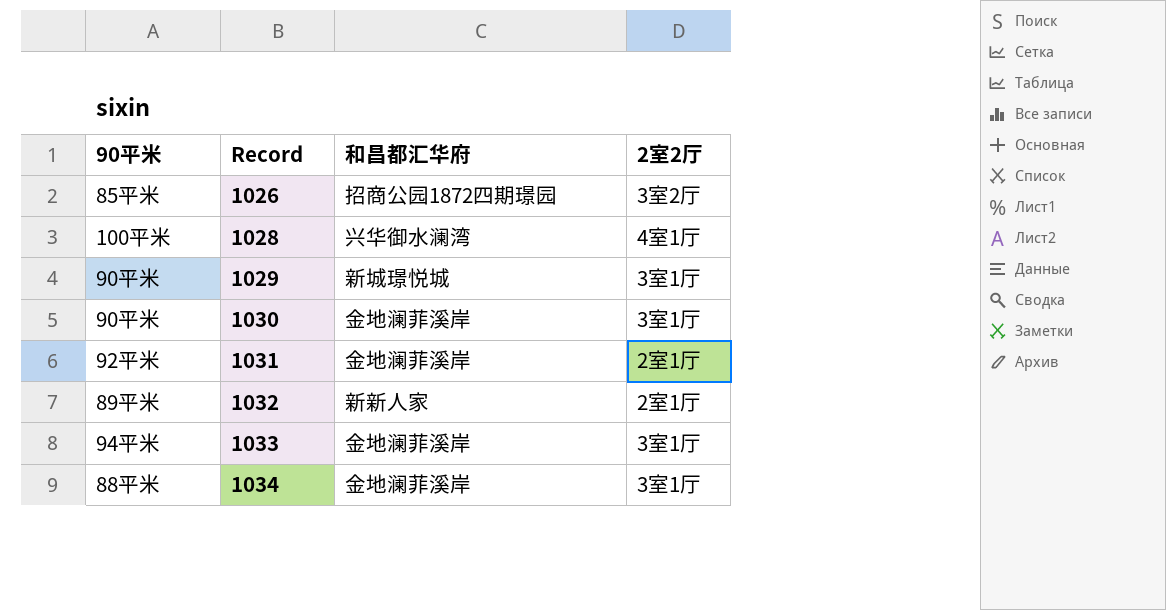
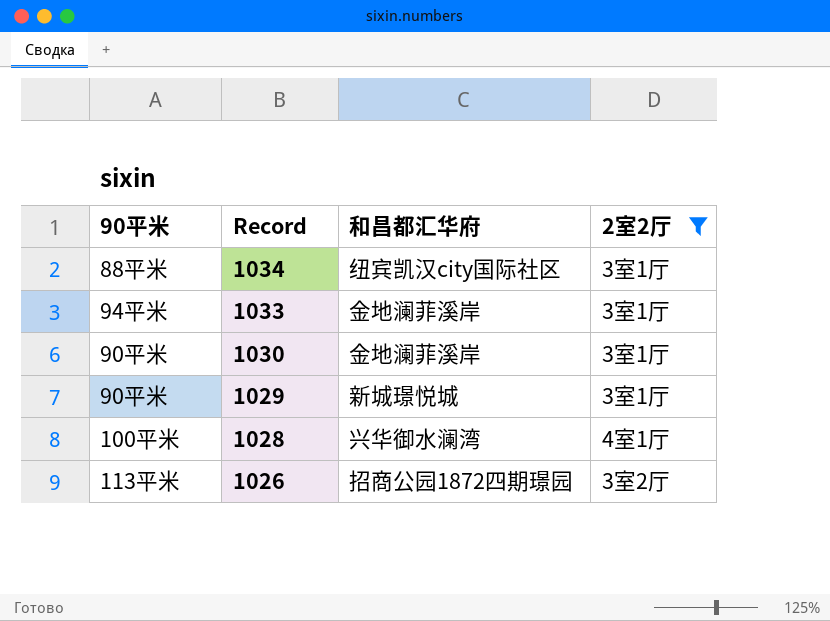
filter: none -> 2室2厅 != 2室1厅
row order: Record ascending -> Record descending
1034 | 和昌都汇华府: 金地澜菲溪岸 -> 纽宾凯汉city国际社区
1026 | 90平米: 85平米 -> 113平米

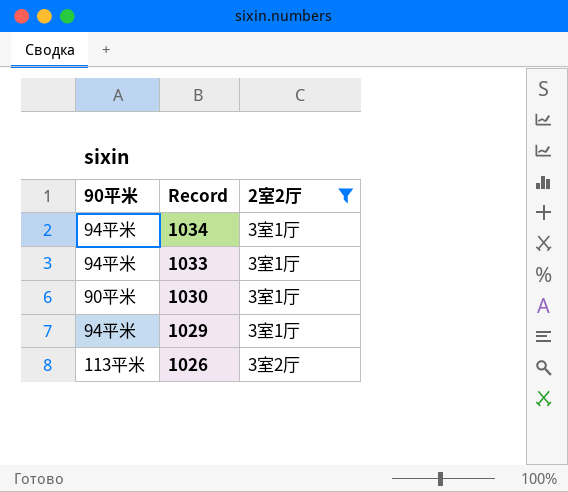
column 和昌都汇华府 | position: 3 -> none
row 1028: 100平米 | 兴华御水澜湾 | 4室1厅 -> none
1034 | 90平米: 88平米 -> 94平米
1029 | 90平米: 90平米 -> 94平米

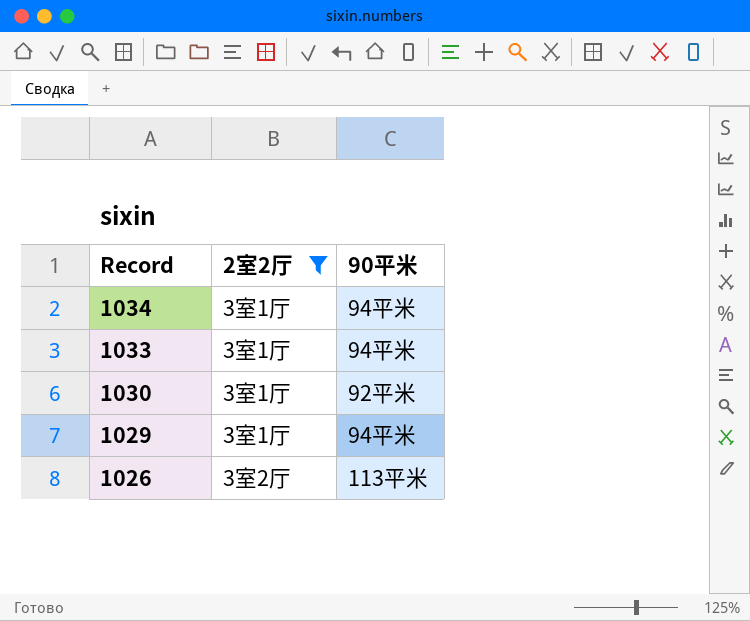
column 90平米 | position: 1 -> 3
1030 | 90平米: 90平米 -> 92平米

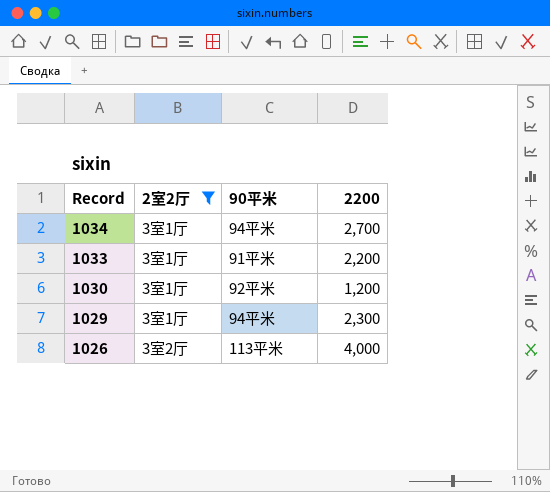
column 2200 | position: none -> 4
1033 | 90平米: 94平米 -> 91平米

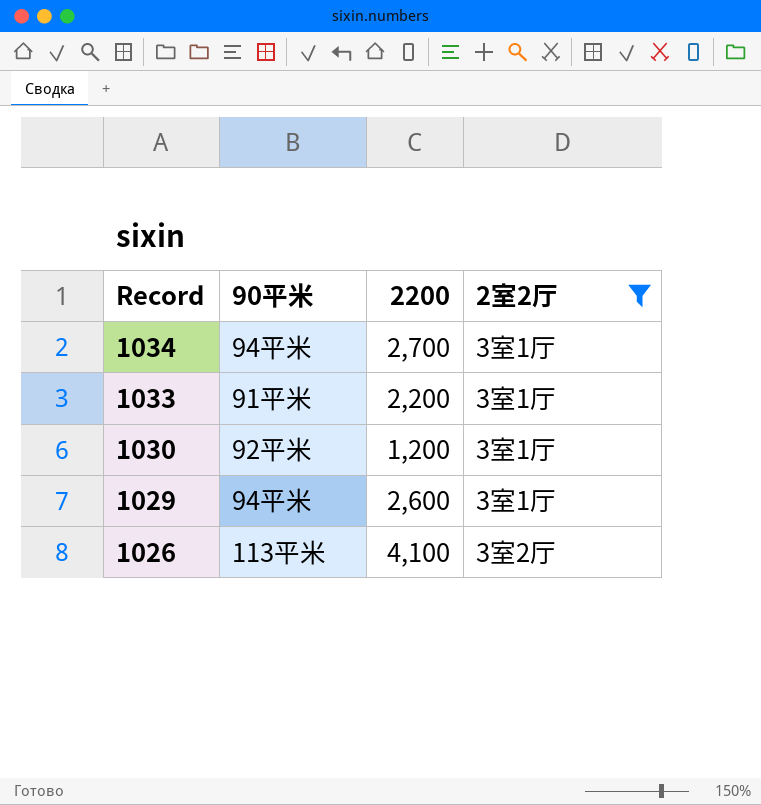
column 2室2厅 | position: 2 -> 4
1029 | 2200: 2,300 -> 2,600
1026 | 2200: 4,000 -> 4,100

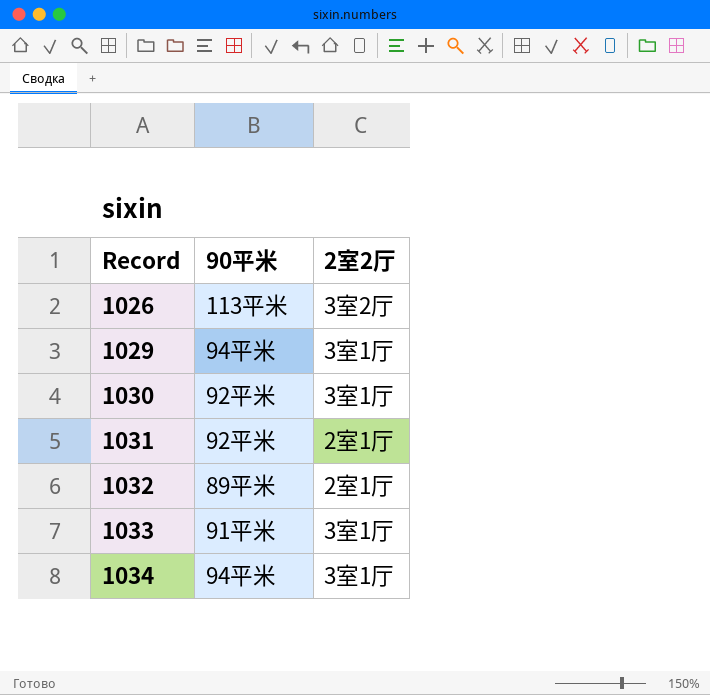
filter: 2室2厅 != 2室1厅 -> none
row order: Record descending -> Record ascending
column 2200 | position: 3 -> none

